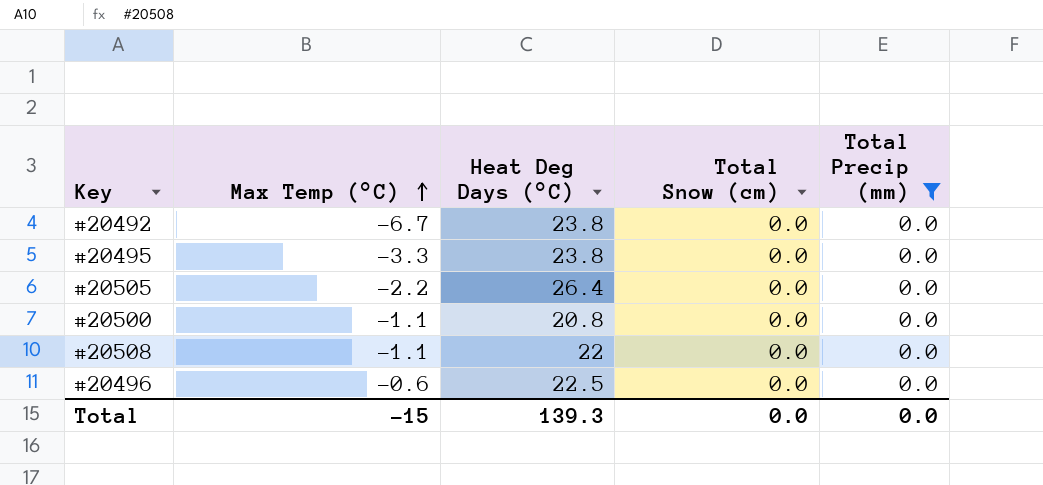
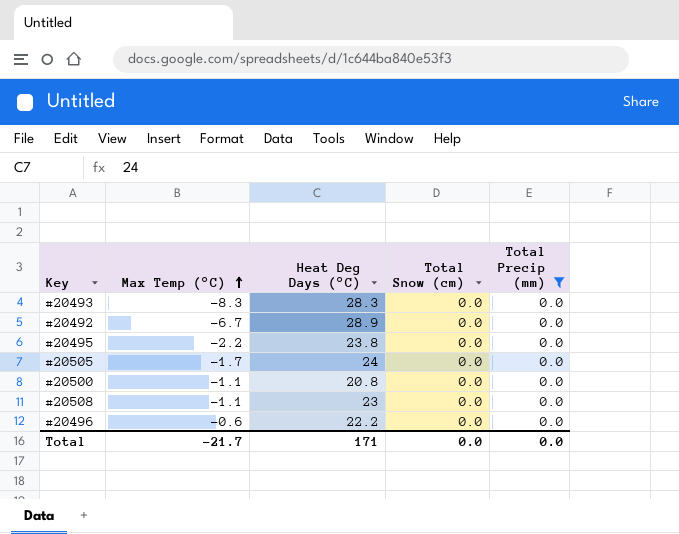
row #20493: none -> -8.3 | 28.3 | 0.0 | 0.0
#20492 | Heat Deg Days (°C): 23.8 -> 28.9
#20495 | Max Temp (°C): -3.3 -> -2.2
#20505 | Max Temp (°C): -2.2 -> -1.7
#20505 | Heat Deg Days (°C): 26.4 -> 24
#20508 | Heat Deg Days (°C): 22 -> 23
#20496 | Heat Deg Days (°C): 22.5 -> 22.2
Total | Max Temp (°C): -15 -> -21.7
Total | Heat Deg Days (°C): 139.3 -> 171

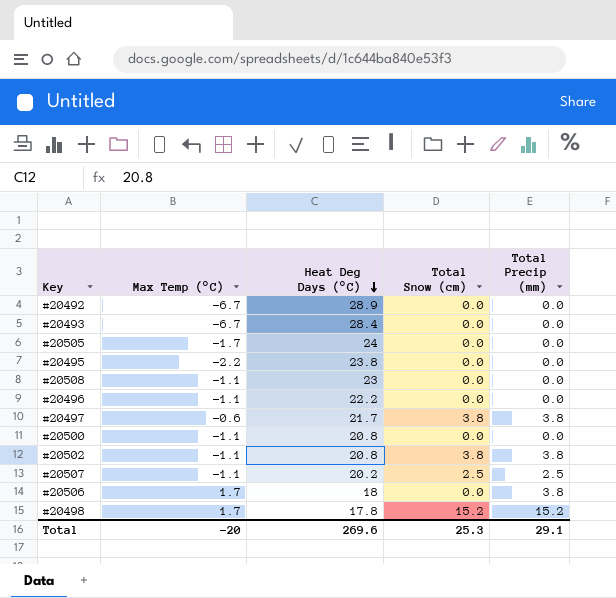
filter: Total Precip (mm) = 0.0 -> none
row order: Max Temp (°C) ascending -> Heat Deg Days (°C) descending
#20493 | Max Temp (°C): -8.3 -> -6.7
#20493 | Heat Deg Days (°C): 28.3 -> 28.4
#20496 | Max Temp (°C): -0.6 -> -1.1
Total | Max Temp (°C): -21.7 -> -20
Total | Heat Deg Days (°C): 171 -> 269.6
Total | Total Snow (cm): 0.0 -> 25.3
Total | Total Precip (mm): 0.0 -> 29.1

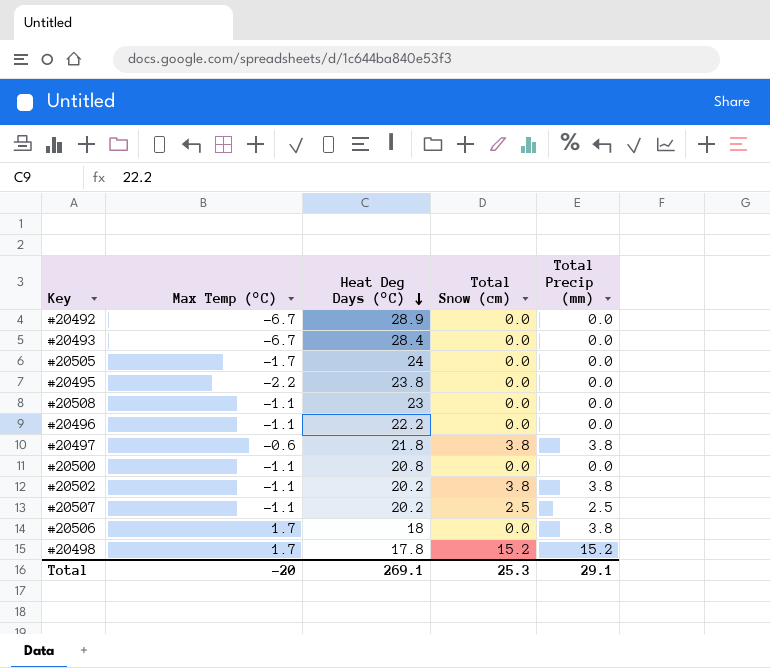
#20497 | Heat Deg Days (°C): 21.7 -> 21.8
#20502 | Heat Deg Days (°C): 20.8 -> 20.2
Total | Heat Deg Days (°C): 269.6 -> 269.1

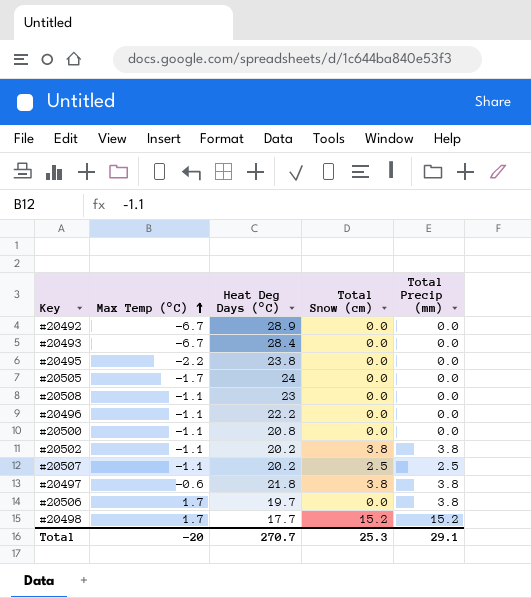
row order: Heat Deg Days (°C) descending -> Max Temp (°C) ascending
#20506 | Heat Deg Days (°C): 18 -> 19.7
#20498 | Heat Deg Days (°C): 17.8 -> 17.7
Total | Heat Deg Days (°C): 269.1 -> 270.7

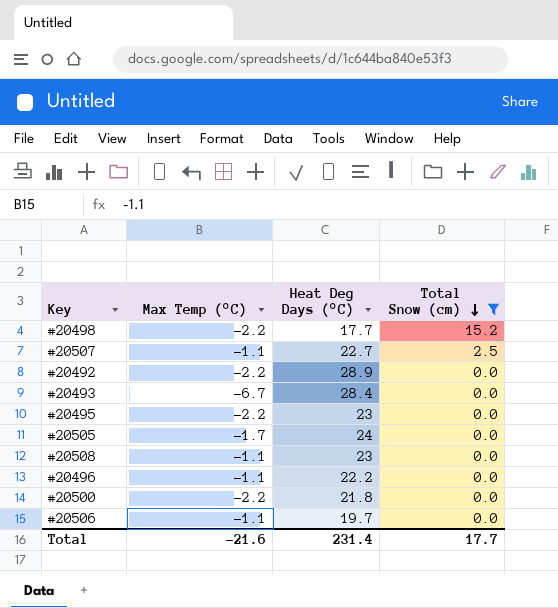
filter: none -> Total Snow (cm) != 3.8
row order: Max Temp (°C) ascending -> Total Snow (cm) descending
column Total Precip (mm) | position: 5 -> none
#20498 | Max Temp (°C): 1.7 -> -2.2
#20507 | Heat Deg Days (°C): 20.2 -> 22.7
#20492 | Max Temp (°C): -6.7 -> -2.2
#20495 | Heat Deg Days (°C): 23.8 -> 23
#20500 | Max Temp (°C): -1.1 -> -2.2
#20500 | Heat Deg Days (°C): 20.8 -> 21.8
#20506 | Max Temp (°C): 1.7 -> -1.1
Total | Max Temp (°C): -20 -> -21.6
Total | Heat Deg Days (°C): 270.7 -> 231.4
Total | Total Snow (cm): 25.3 -> 17.7

